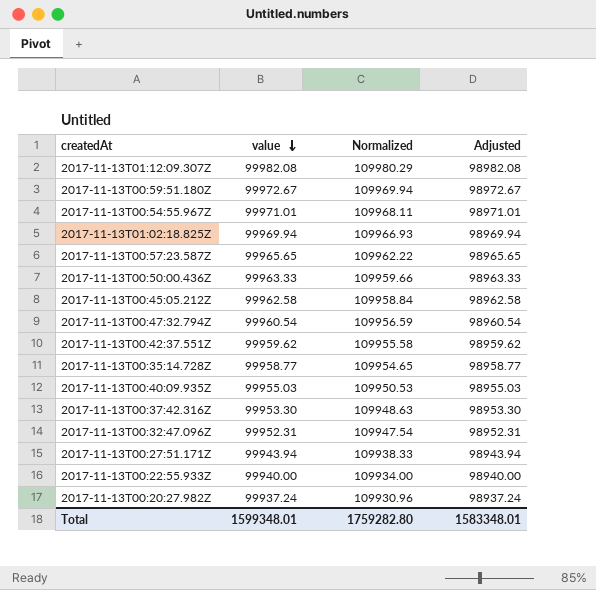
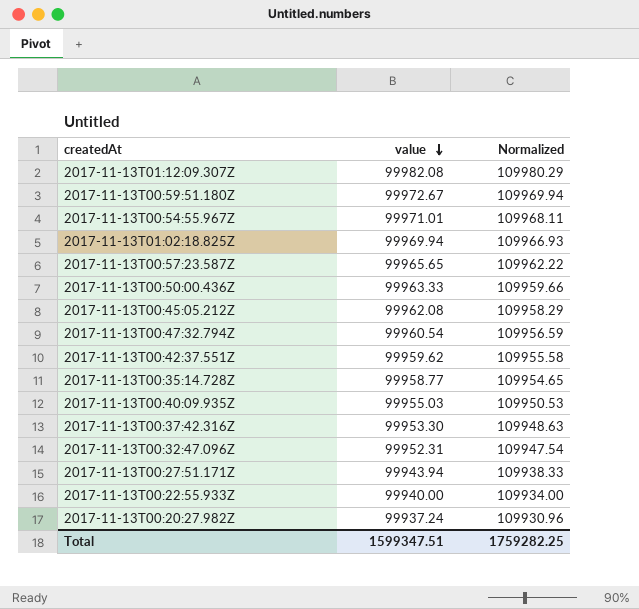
column Adjusted | formula: [value] - 1000 -> none
2017-11-13T00:45:05.212Z | value: 99962.58 -> 99962.08
2017-11-13T00:45:05.212Z | Normalized: 109958.84 -> 109958.29
Total | value: 1599348.01 -> 1599347.51
Total | Normalized: 1759282.80 -> 1759282.25

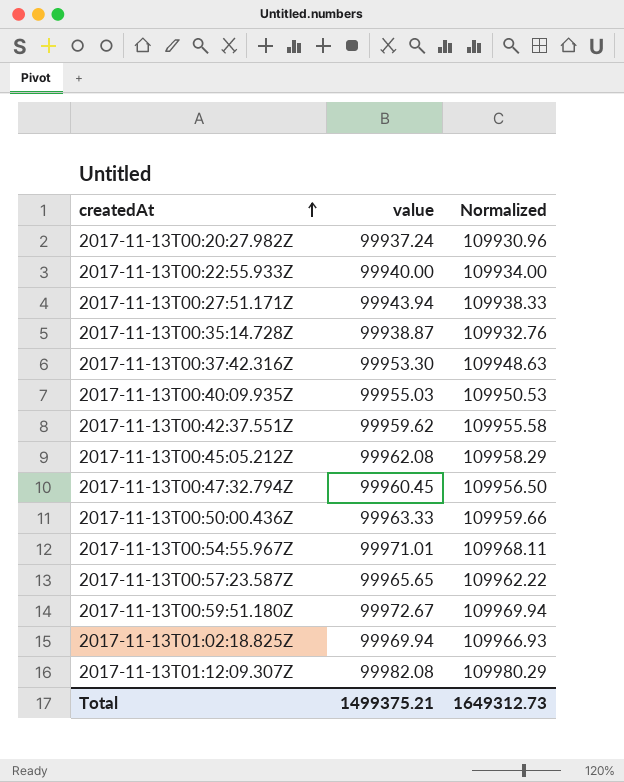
row order: value descending -> createdAt ascending
row 2017-11-13T00:32:47.096Z: 99952.31 | 109947.54 -> none
2017-11-13T00:35:14.728Z | value: 99958.77 -> 99938.87
2017-11-13T00:35:14.728Z | Normalized: 109954.65 -> 109932.76
2017-11-13T00:47:32.794Z | value: 99960.54 -> 99960.45
2017-11-13T00:47:32.794Z | Normalized: 109956.59 -> 109956.50
Total | value: 1599347.51 -> 1499375.21
Total | Normalized: 1759282.25 -> 1649312.73

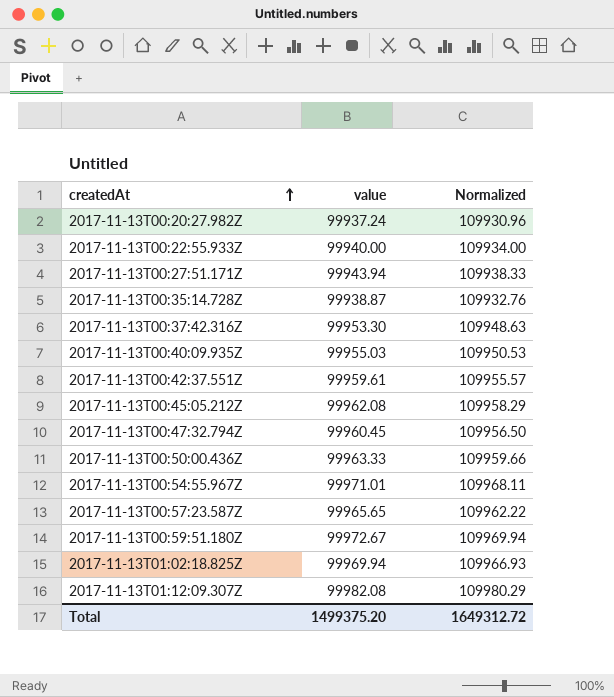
2017-11-13T00:42:37.551Z | value: 99959.62 -> 99959.61
2017-11-13T00:42:37.551Z | Normalized: 109955.58 -> 109955.57
Total | value: 1499375.21 -> 1499375.20
Total | Normalized: 1649312.73 -> 1649312.72

